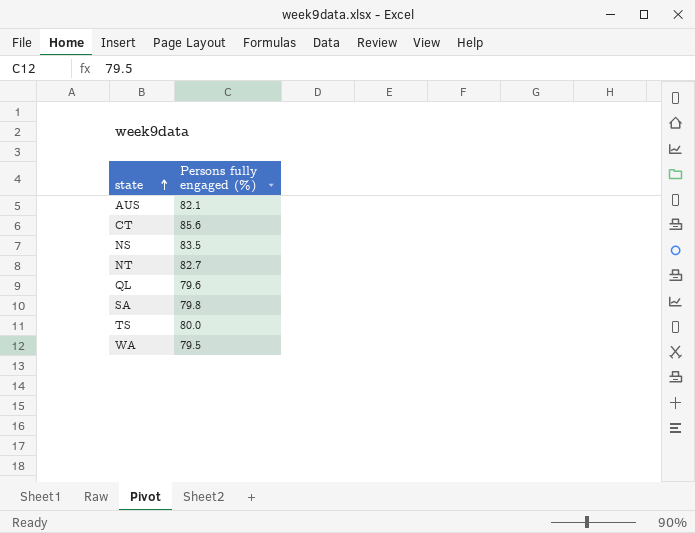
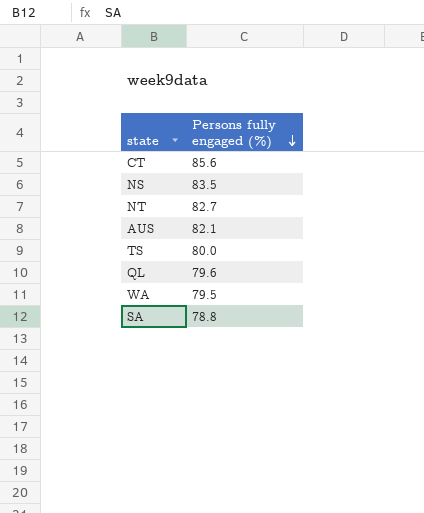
row order: state ascending -> Persons fully engaged (%) descending
SA | Persons fully engaged (%): 79.8 -> 78.8

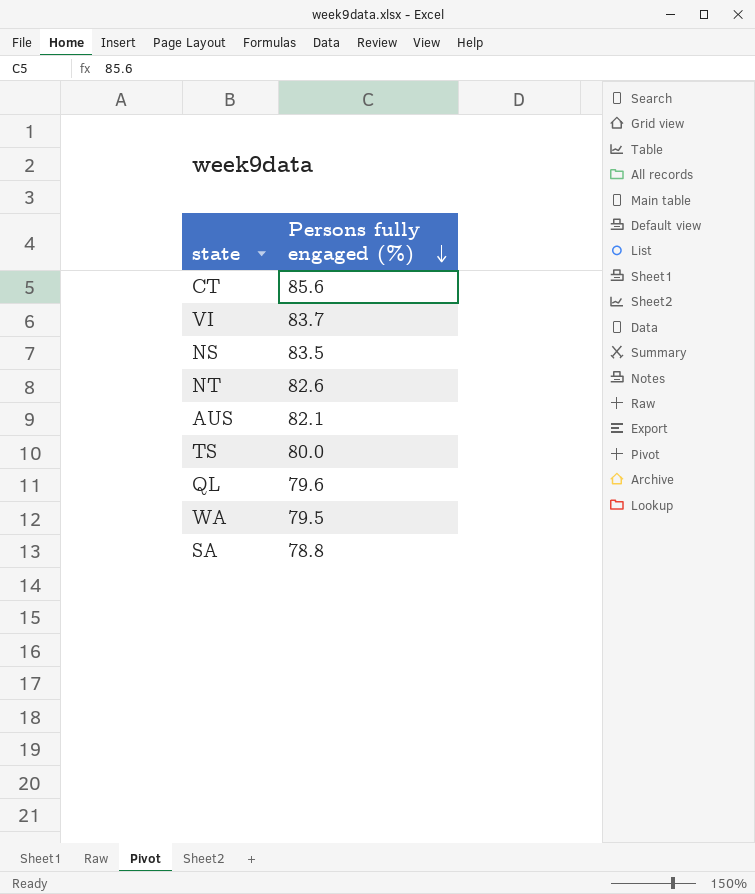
row VI: none -> 83.7
NT | Persons fully engaged (%): 82.7 -> 82.6

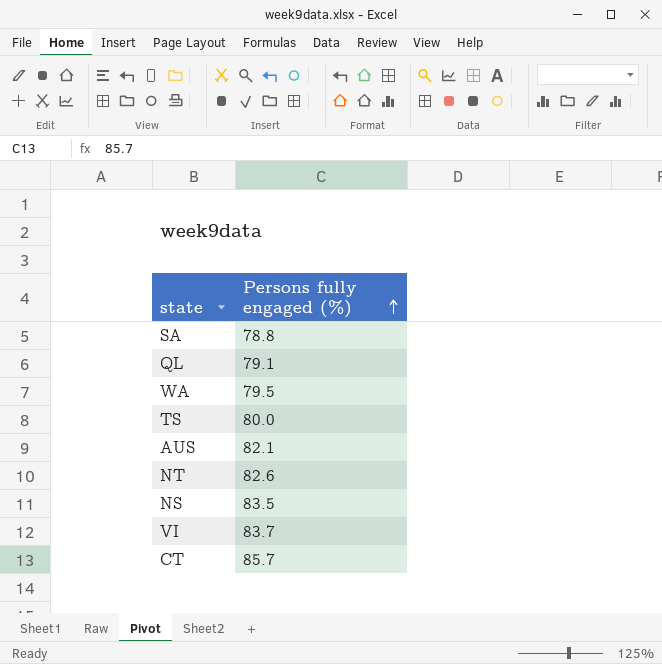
row order: Persons fully engaged (%) descending -> Persons fully engaged (%) ascending
QL | Persons fully engaged (%): 79.6 -> 79.1
CT | Persons fully engaged (%): 85.6 -> 85.7

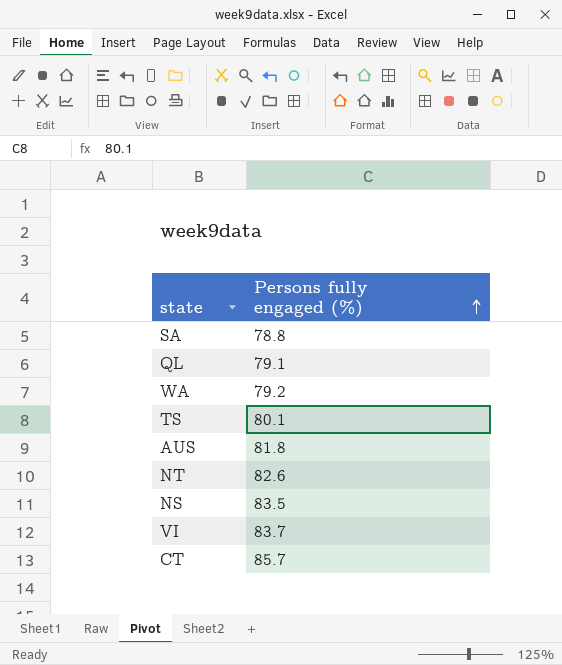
WA | Persons fully engaged (%): 79.5 -> 79.2
TS | Persons fully engaged (%): 80.0 -> 80.1
AUS | Persons fully engaged (%): 82.1 -> 81.8

